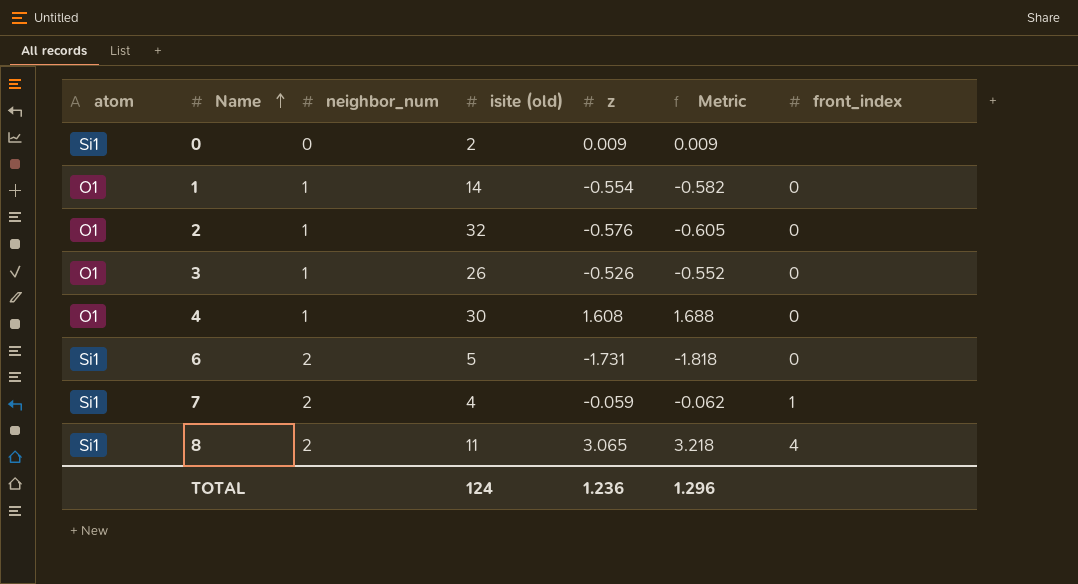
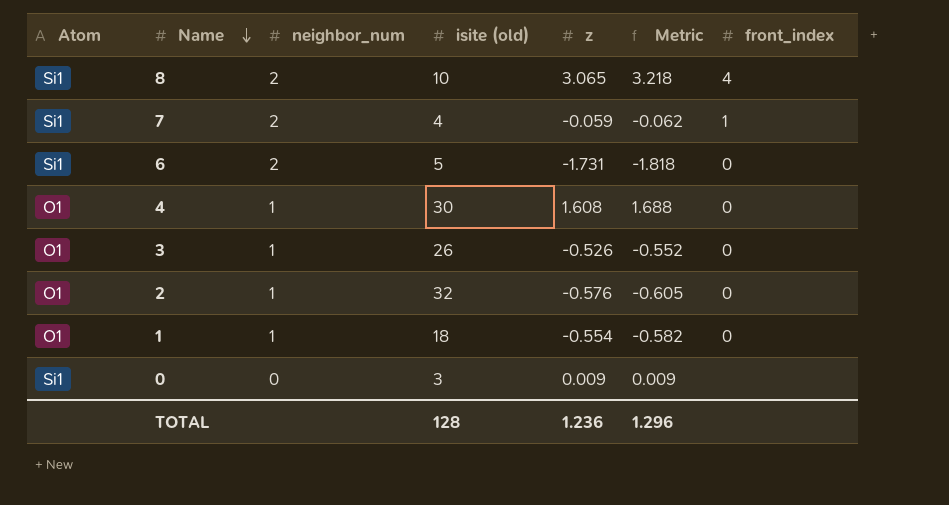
row order: Name ascending -> Name descending
column name: atom -> Atom
8 | isite (old): 11 -> 10
1 | isite (old): 14 -> 18
0 | isite (old): 2 -> 3
TOTAL | isite (old): 124 -> 128

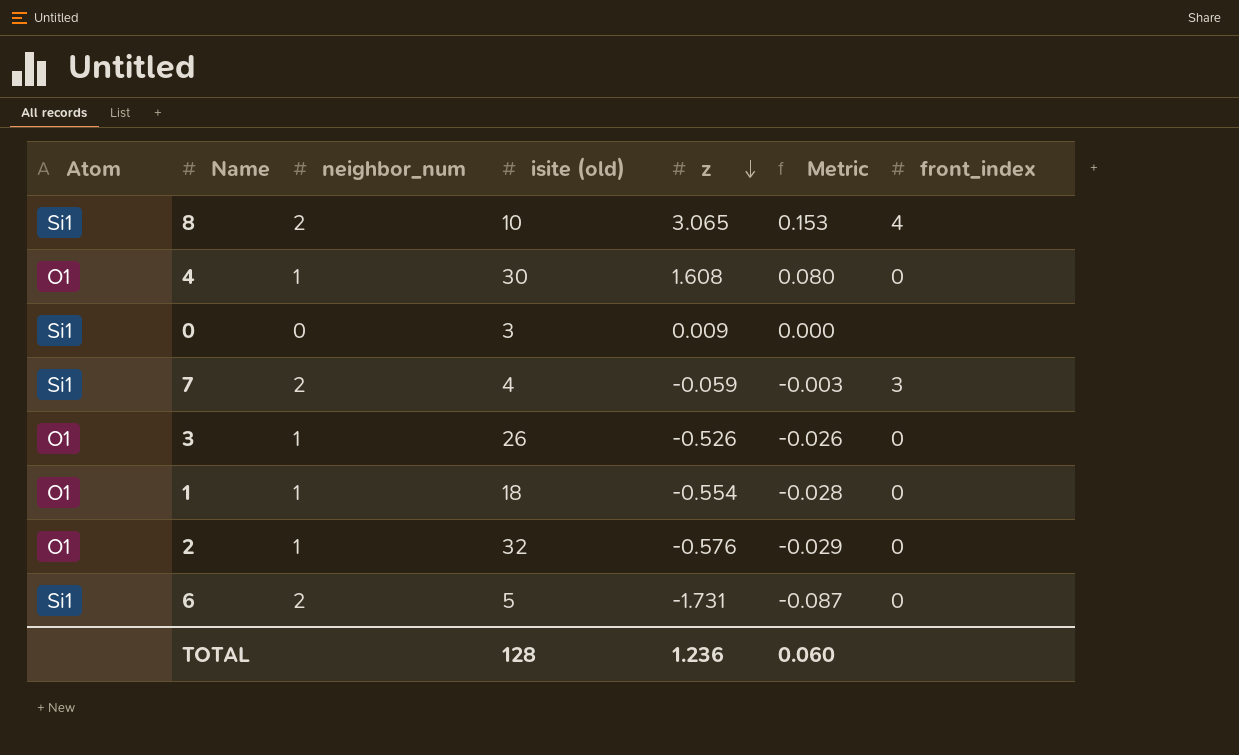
row order: Name descending -> z descending
column Metric | formula: [z] * 1.05 -> [z] * 0.05
7 | front_index: 1 -> 3
TOTAL | Metric: 1.296 -> 0.060

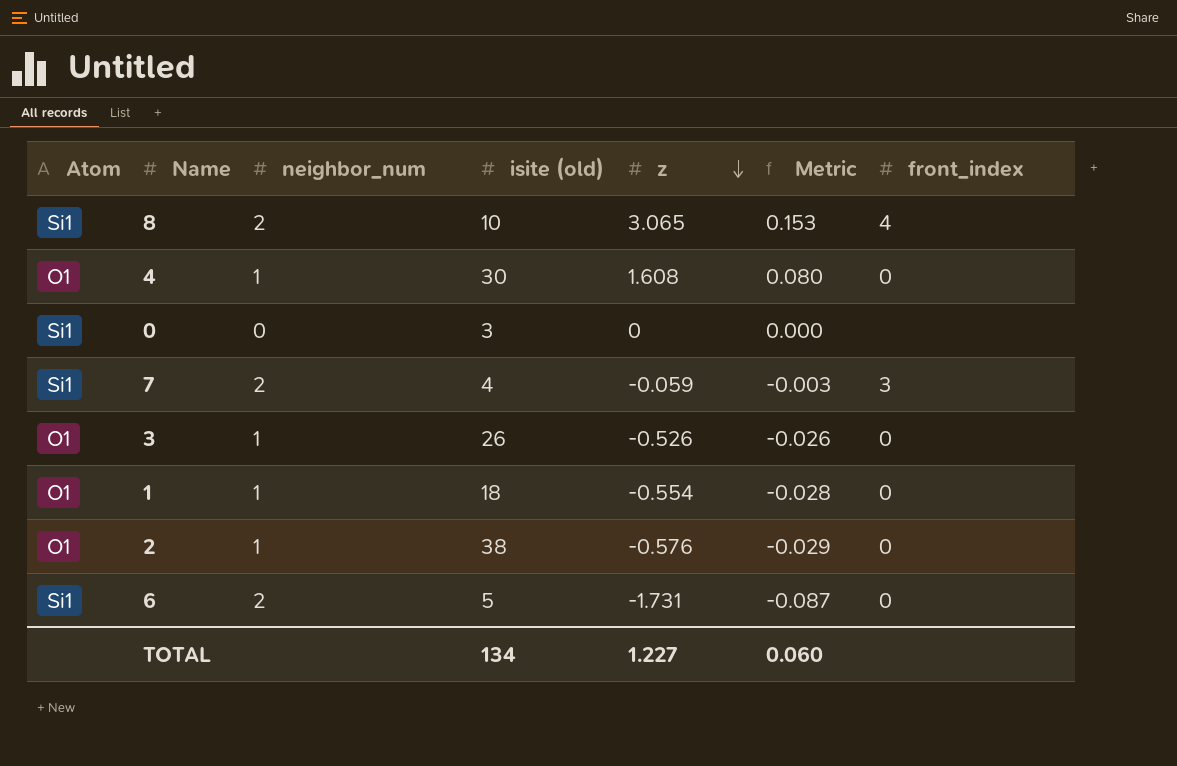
0 | z: 0.009 -> 0
2 | isite (old): 32 -> 38
TOTAL | isite (old): 128 -> 134
TOTAL | z: 1.236 -> 1.227

